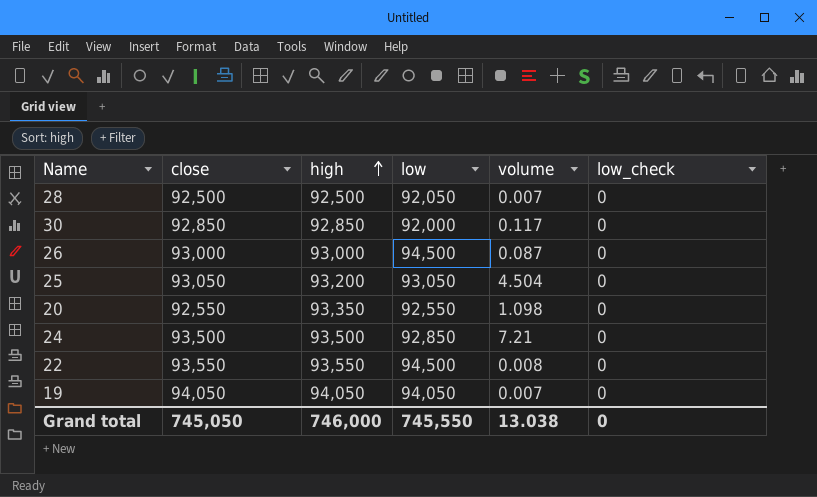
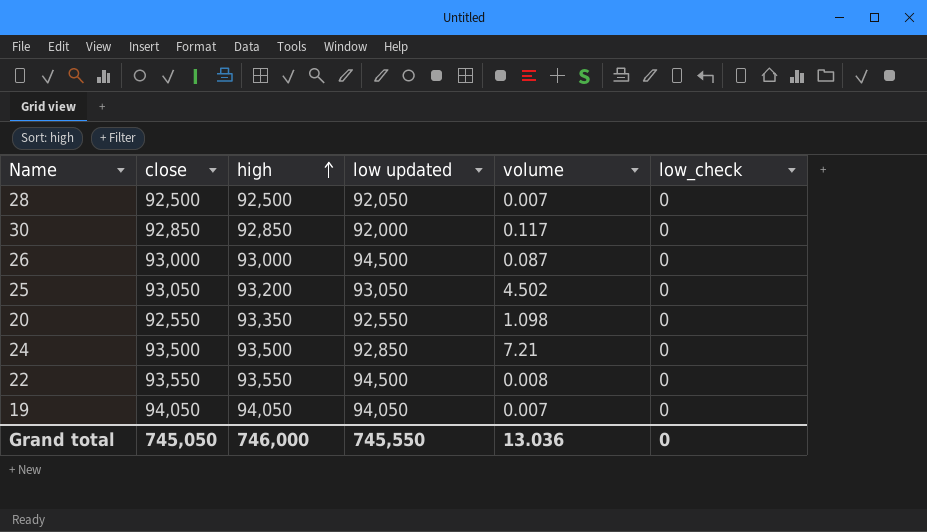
column name: low -> low updated
25 | volume: 4.504 -> 4.502
Grand total | volume: 13.038 -> 13.036

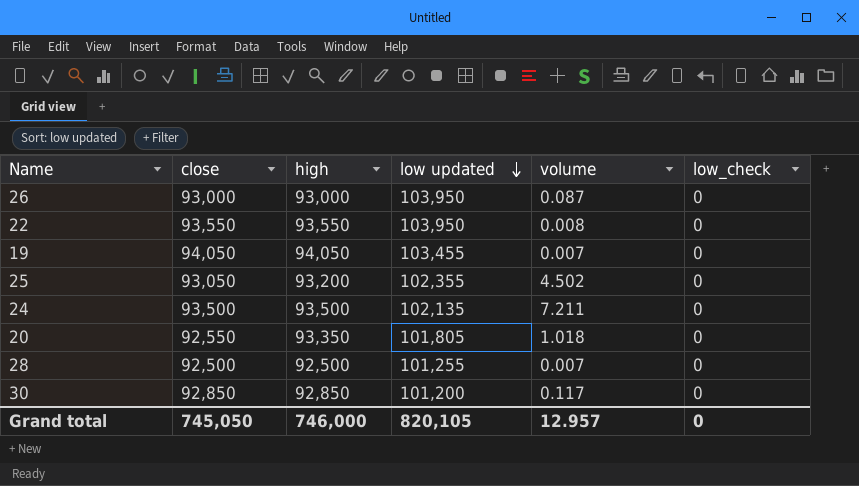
row order: high ascending -> low updated descending
26 | low updated: 94,500 -> 103,950
22 | low updated: 94,500 -> 103,950
19 | low updated: 94,050 -> 103,455
25 | low updated: 93,050 -> 102,355
24 | low updated: 92,850 -> 102,135
24 | volume: 7.21 -> 7.211
20 | low updated: 92,550 -> 101,805
20 | volume: 1.098 -> 1.018
28 | low updated: 92,050 -> 101,255
30 | low updated: 92,000 -> 101,200
Grand total | low updated: 745,550 -> 820,105
Grand total | volume: 13.036 -> 12.957

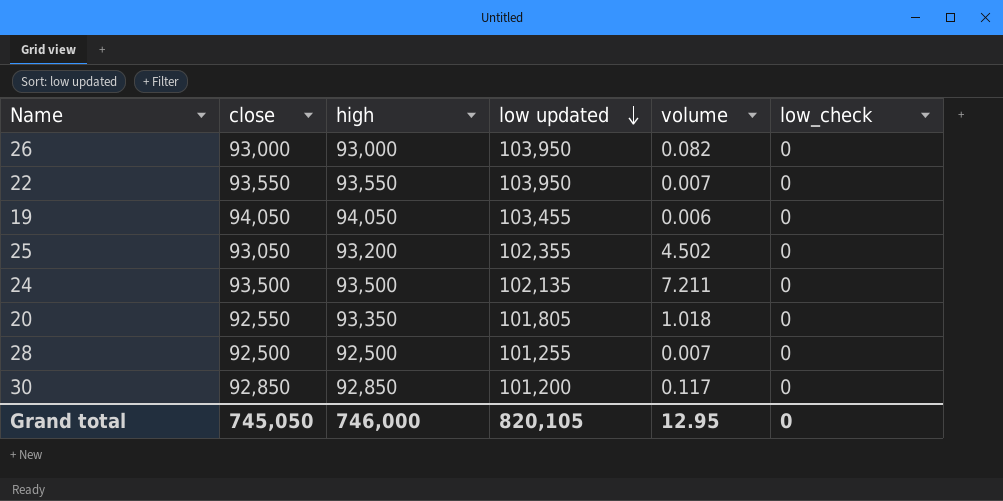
26 | volume: 0.087 -> 0.082
22 | volume: 0.008 -> 0.007
19 | volume: 0.007 -> 0.006
Grand total | volume: 12.957 -> 12.95

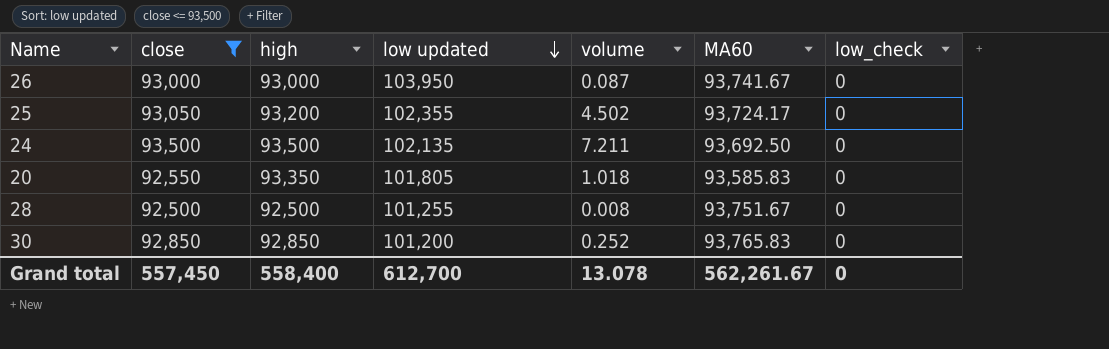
filter: none -> close <= 93,500
column MA60 | position: none -> 6
26 | volume: 0.082 -> 0.087
28 | volume: 0.007 -> 0.008
30 | volume: 0.117 -> 0.252
Grand total | close: 745,050 -> 557,450
Grand total | high: 746,000 -> 558,400
Grand total | low updated: 820,105 -> 612,700
Grand total | volume: 12.95 -> 13.078

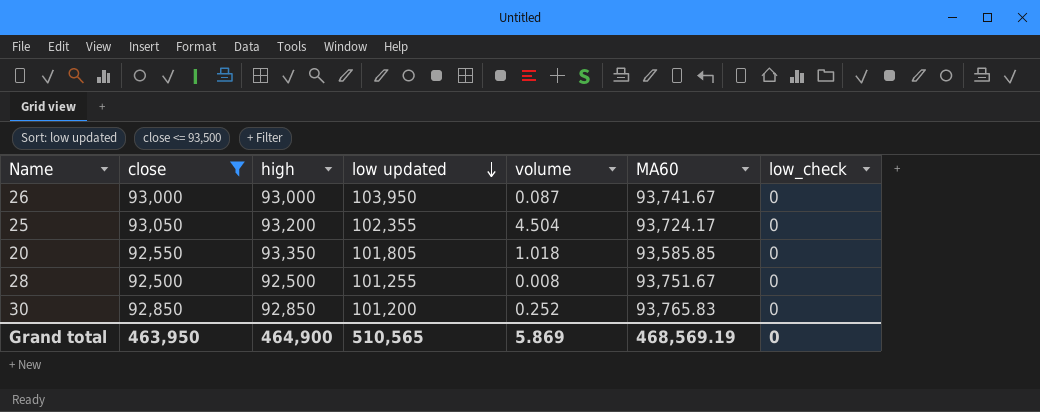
row 24: 93,500 | 93,500 | 102,135 | 7.211 | 93,692.50 | 0 -> none
25 | volume: 4.502 -> 4.504
20 | MA60: 93,585.83 -> 93,585.85
Grand total | close: 557,450 -> 463,950
Grand total | high: 558,400 -> 464,900
Grand total | low updated: 612,700 -> 510,565
Grand total | volume: 13.078 -> 5.869
Grand total | MA60: 562,261.67 -> 468,569.19

